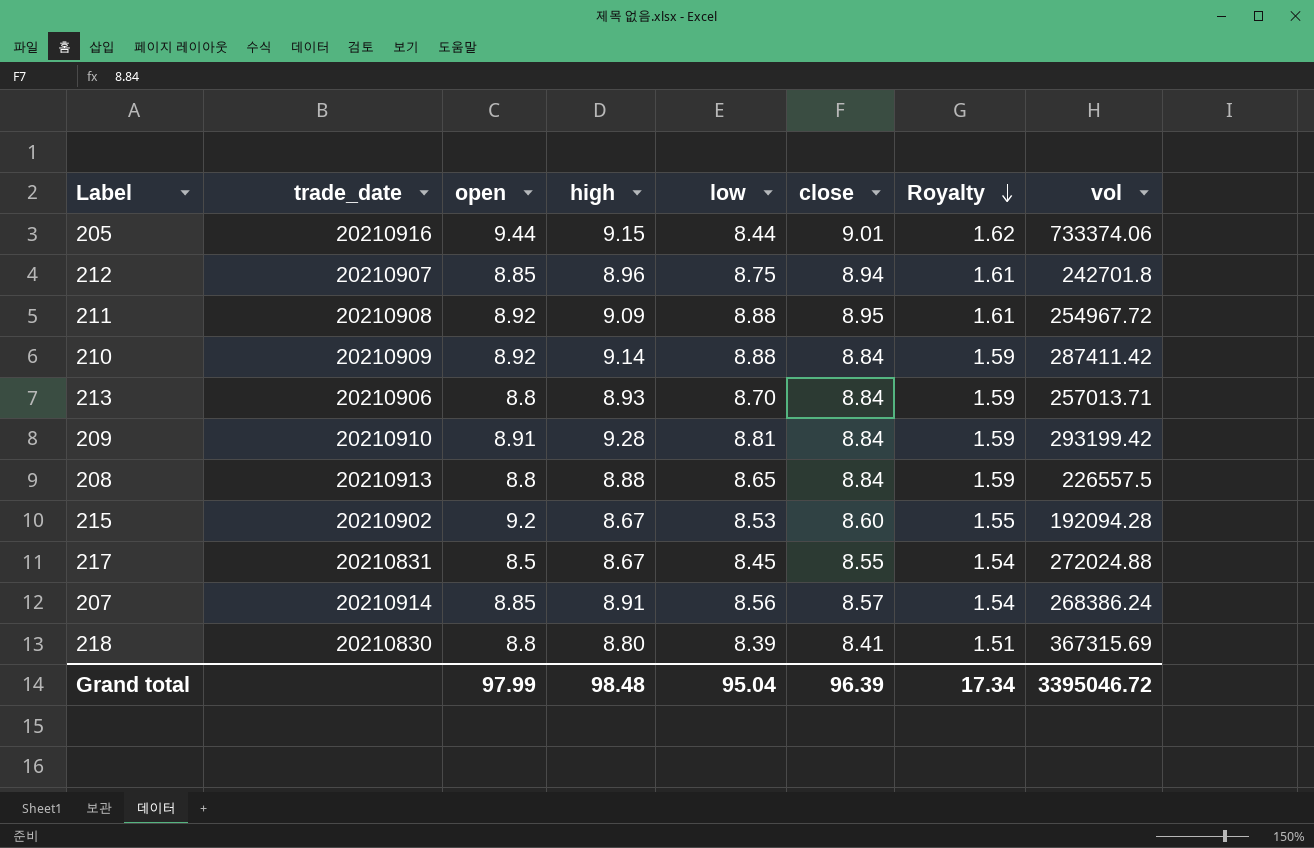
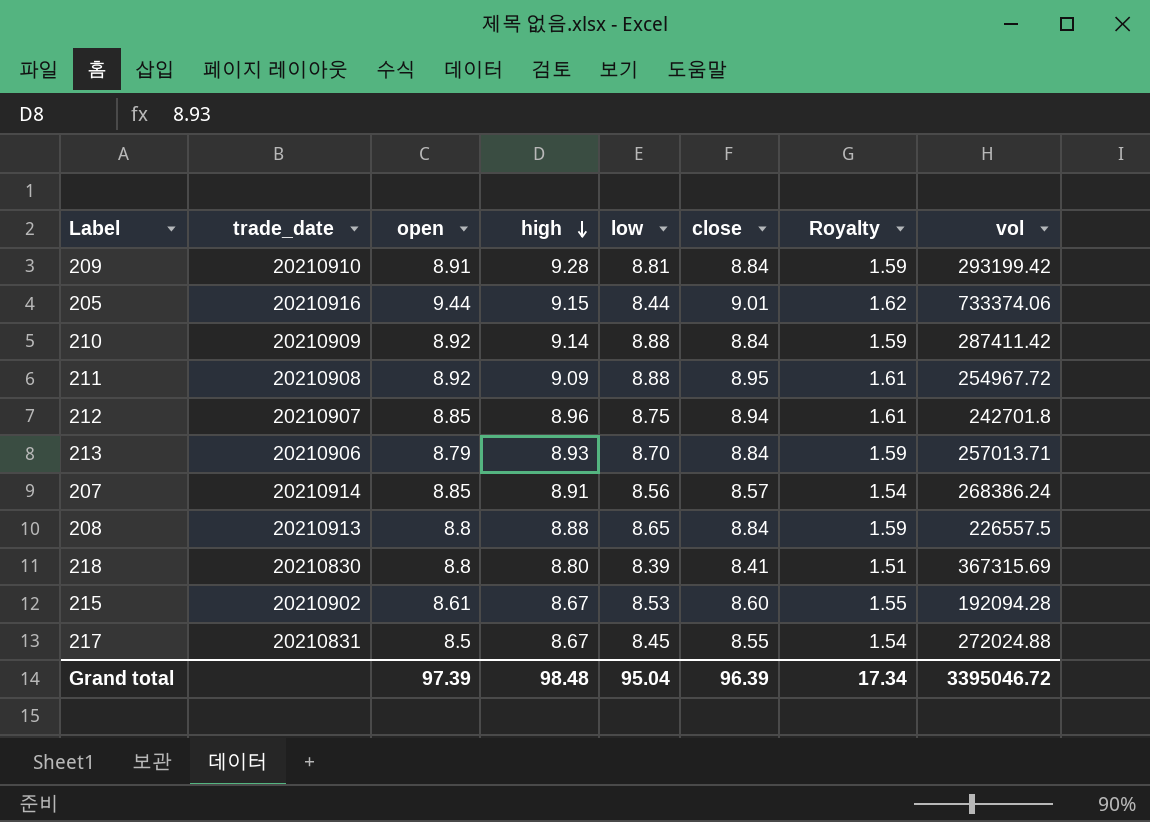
row order: Royalty descending -> high descending
213 | open: 8.8 -> 8.79
215 | open: 9.2 -> 8.61
Grand total | open: 97.99 -> 97.39

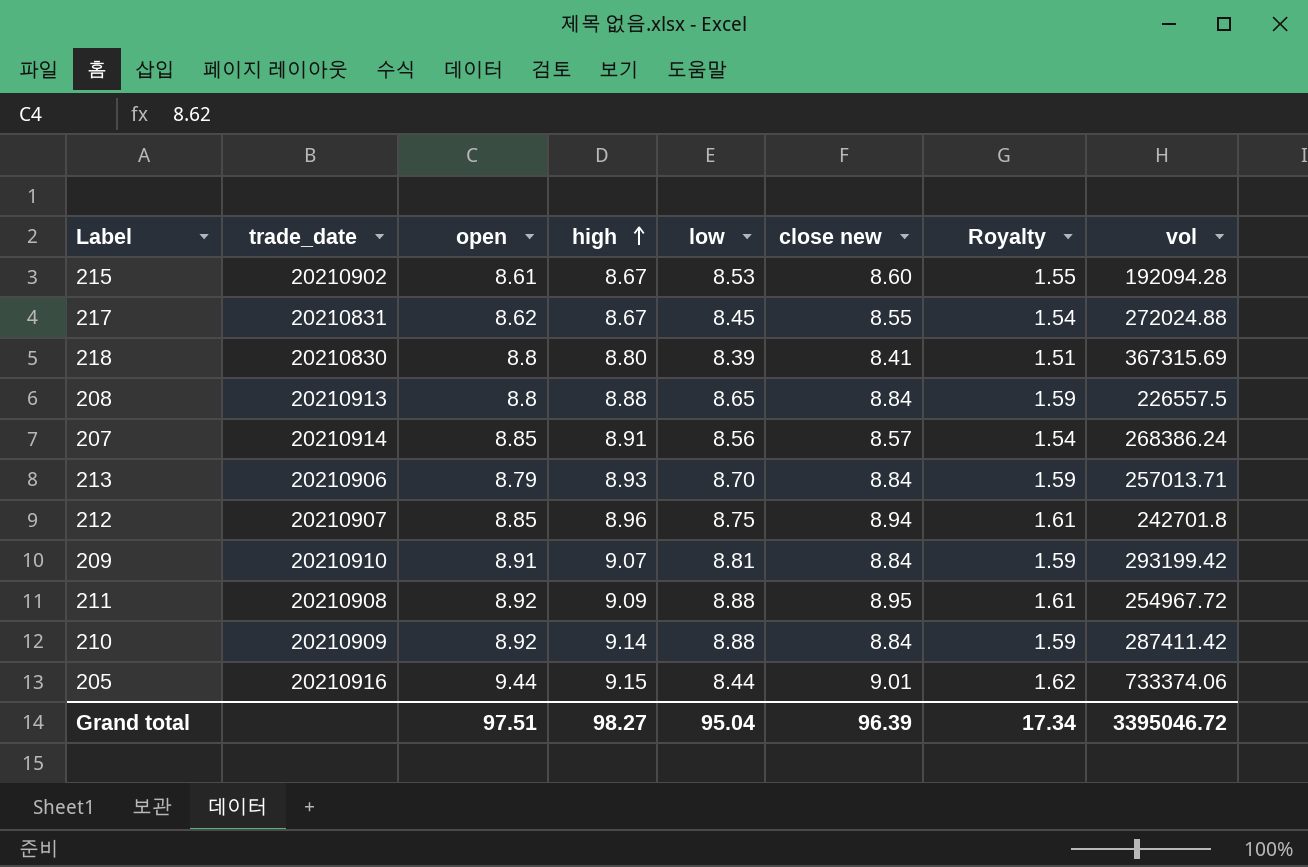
row order: high descending -> high ascending
column name: close -> close new
217 | open: 8.5 -> 8.62
209 | high: 9.28 -> 9.07
Grand total | open: 97.39 -> 97.51
Grand total | high: 98.48 -> 98.27

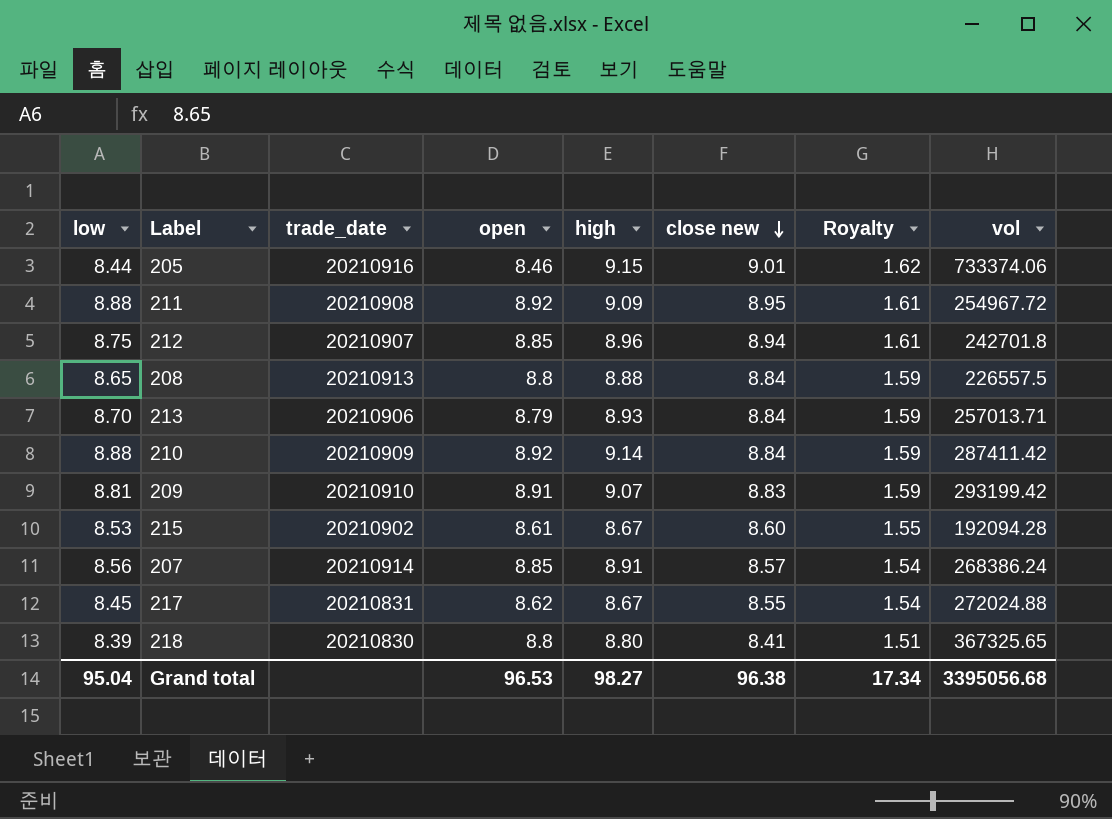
row order: high ascending -> close new descending
column low | position: 5 -> 1
205 | open: 9.44 -> 8.46
209 | close new: 8.84 -> 8.83
218 | vol: 367315.69 -> 367325.65
Grand total | open: 97.51 -> 96.53
Grand total | close new: 96.39 -> 96.38
Grand total | vol: 3395046.72 -> 3395056.68

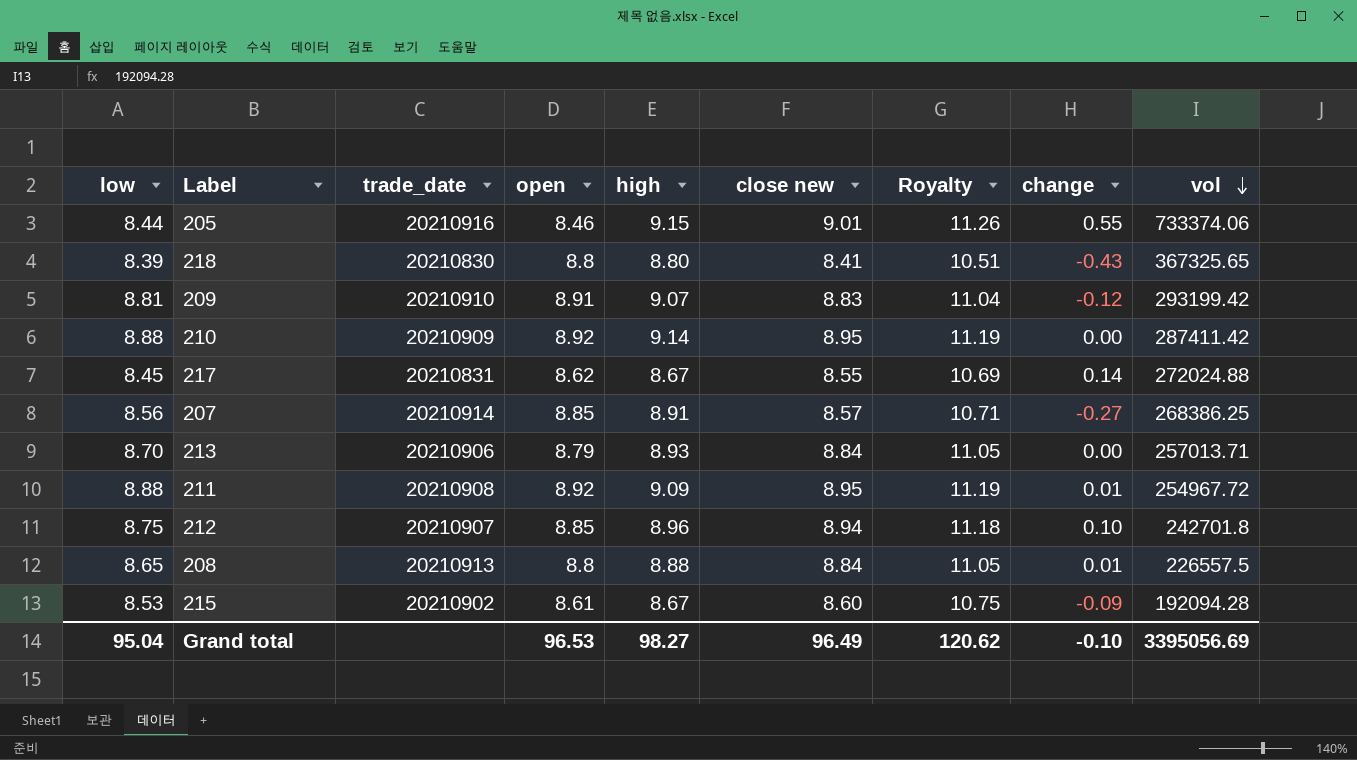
row order: close new descending -> vol descending
column Royalty | formula: [close new] * 0.18 -> [close new] * 1.25
column change | position: none -> 8
210 | close new: 8.84 -> 8.95
207 | vol: 268386.24 -> 268386.25
Grand total | close new: 96.38 -> 96.49
Grand total | Royalty: 17.34 -> 120.62
Grand total | vol: 3395056.68 -> 3395056.69

